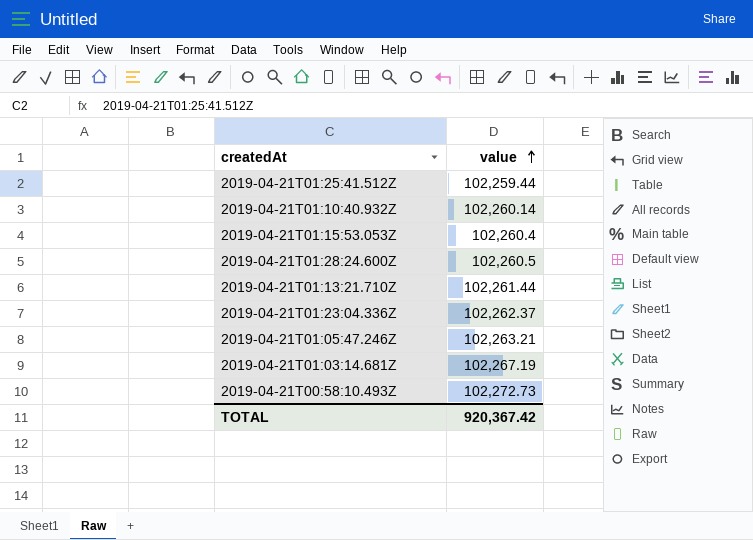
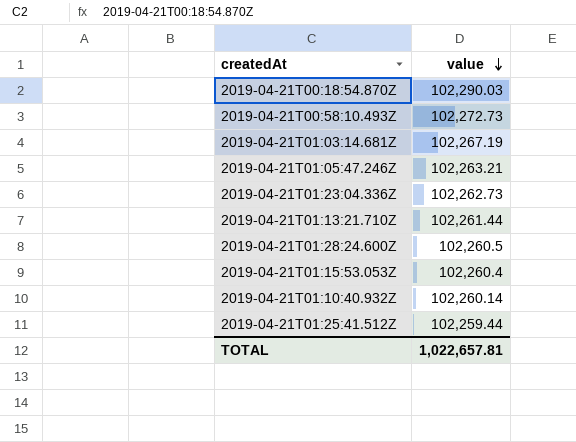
row order: value ascending -> value descending
row 2019-04-21T00:18:54.870Z: none -> 102,290.03
2019-04-21T01:23:04.336Z | value: 102,262.37 -> 102,262.73
TOTAL | value: 920,367.42 -> 1,022,657.81

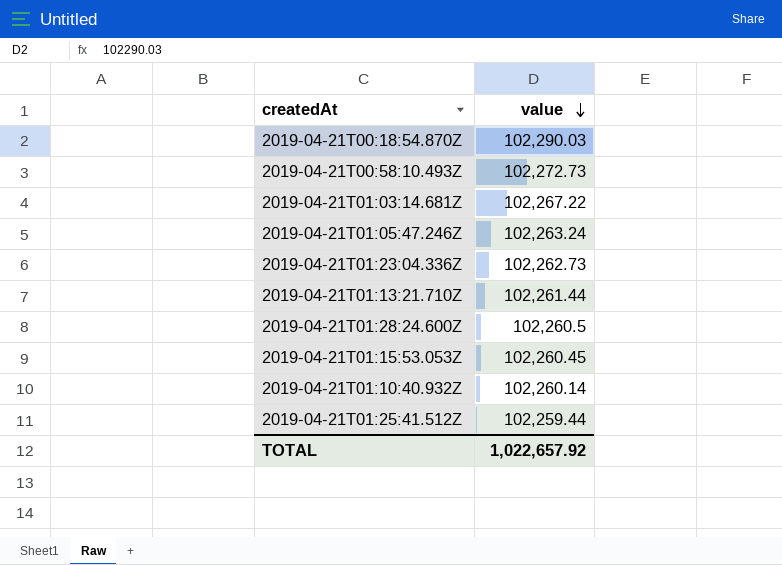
2019-04-21T01:03:14.681Z | value: 102,267.19 -> 102,267.22
2019-04-21T01:05:47.246Z | value: 102,263.21 -> 102,263.24
2019-04-21T01:15:53.053Z | value: 102,260.4 -> 102,260.45
TOTAL | value: 1,022,657.81 -> 1,022,657.92

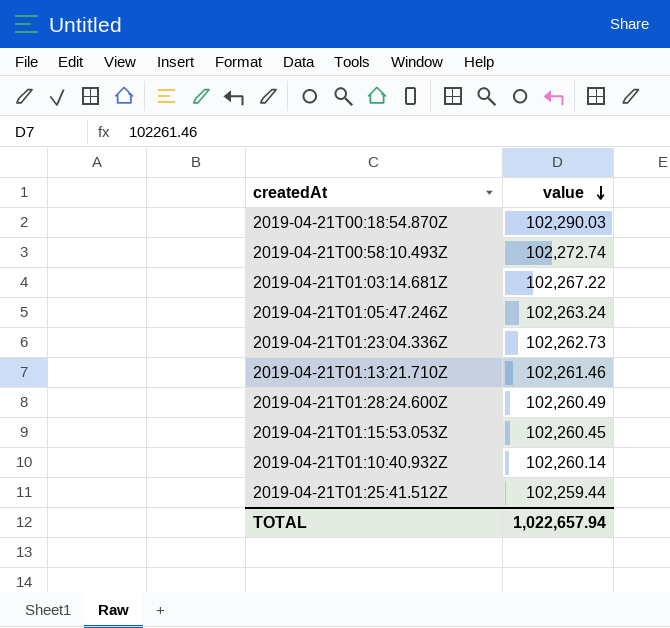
2019-04-21T00:58:10.493Z | value: 102,272.73 -> 102,272.74
2019-04-21T01:13:21.710Z | value: 102,261.44 -> 102,261.46
2019-04-21T01:28:24.600Z | value: 102,260.5 -> 102,260.49
TOTAL | value: 1,022,657.92 -> 1,022,657.94

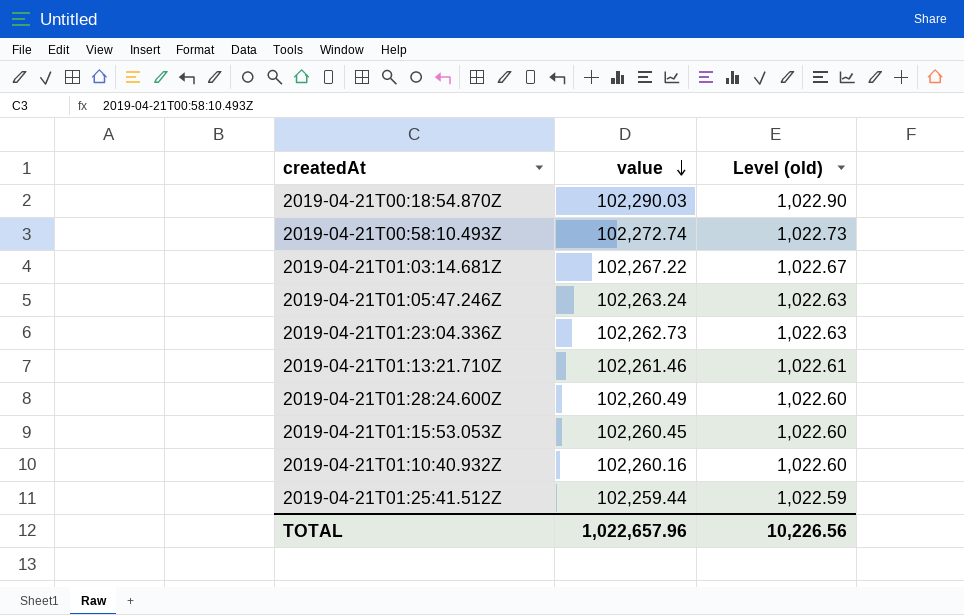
column Level (old) | formula: none -> [value] * 0.01
2019-04-21T01:10:40.932Z | value: 102,260.14 -> 102,260.16
TOTAL | value: 1,022,657.94 -> 1,022,657.96

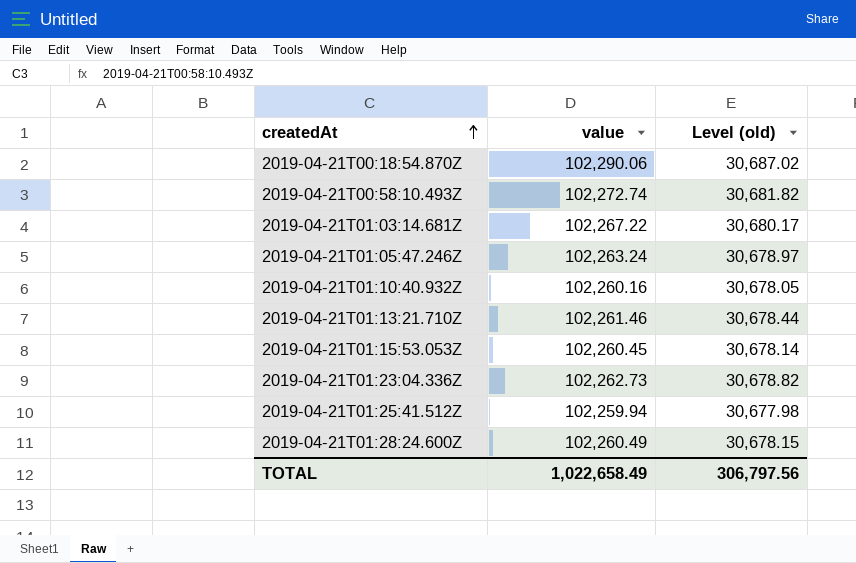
row order: value descending -> createdAt ascending
column Level (old) | formula: [value] * 0.01 -> [value] * 0.3
2019-04-21T00:18:54.870Z | value: 102,290.03 -> 102,290.06
2019-04-21T01:25:41.512Z | value: 102,259.44 -> 102,259.94
TOTAL | value: 1,022,657.96 -> 1,022,658.49
TOTAL | Level (old): 10,226.56 -> 306,797.56

